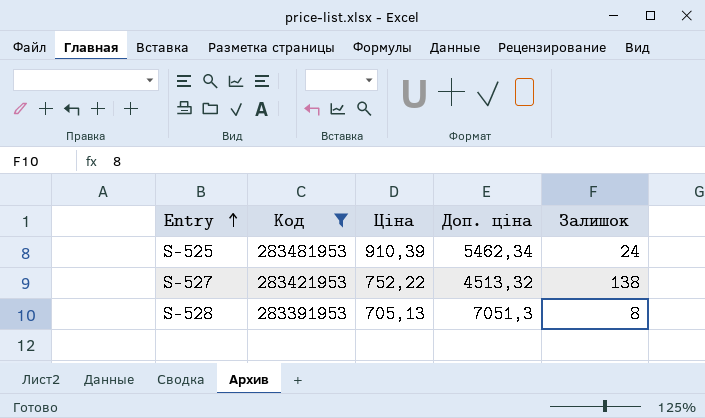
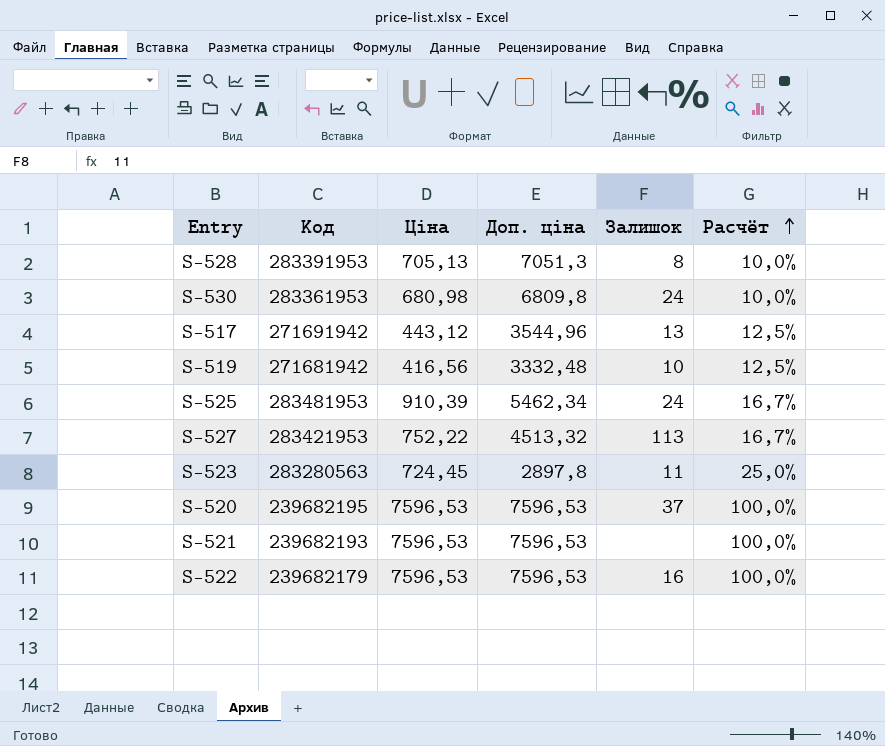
filter: Код >= 283391953 -> none
row order: Entry ascending -> Расчёт ascending
column Расчёт | formula: none -> [Ціна] / [Доп. ціна]
S-527 | Залишок: 138 -> 113

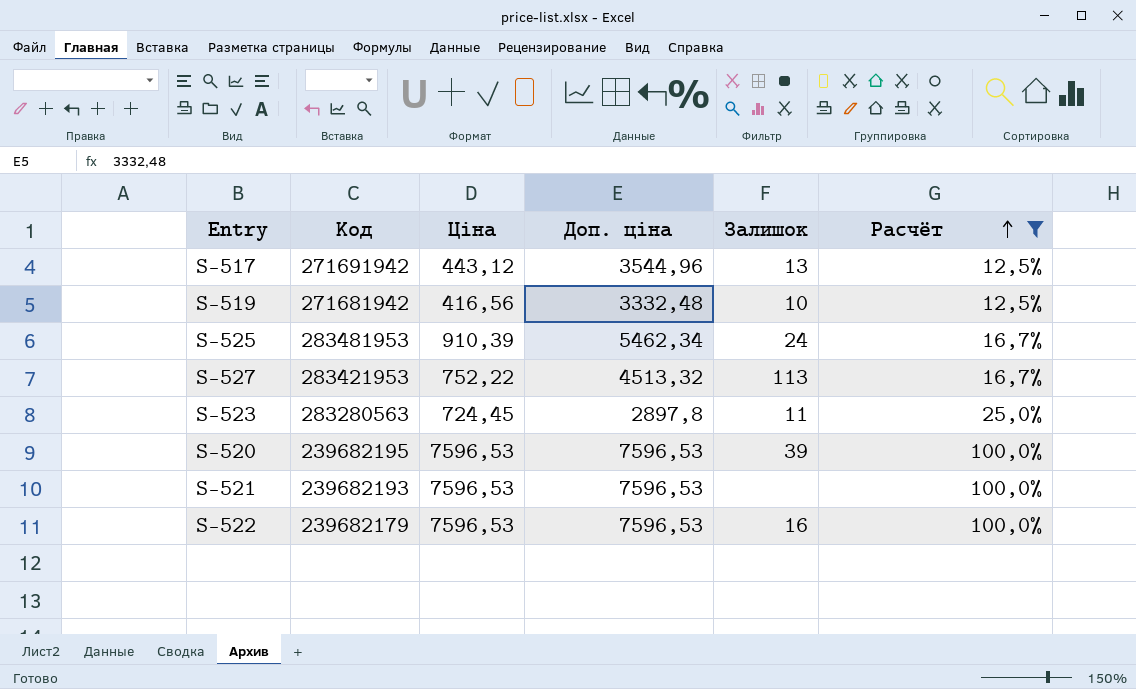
filter: none -> Расчёт != 10,0%
S-520 | Залишок: 37 -> 39

